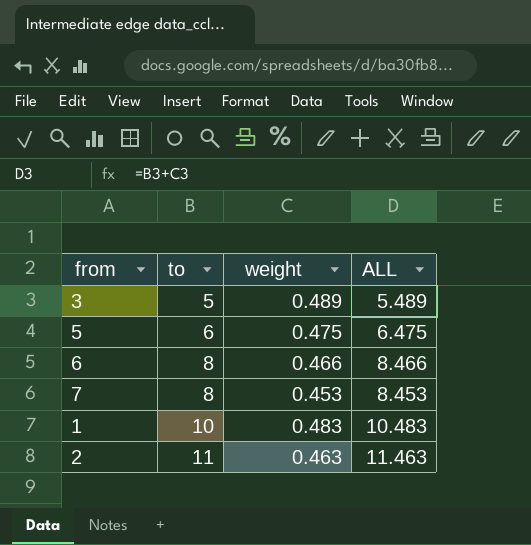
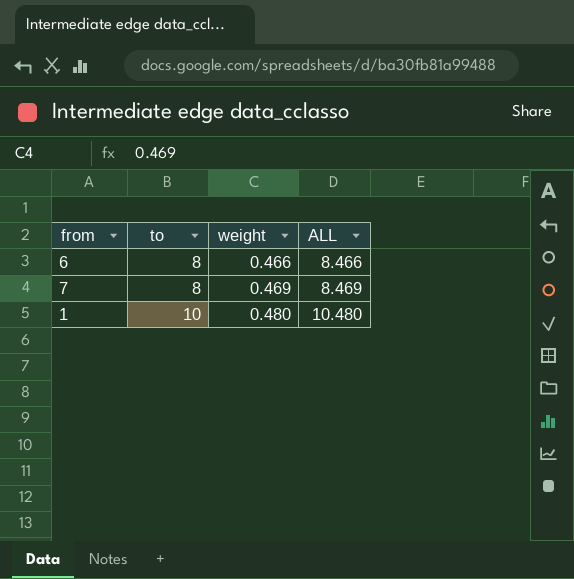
row 3: 5 | 0.489 | 5.489 -> none
row 5: 6 | 0.475 | 6.475 -> none
row 2: 11 | 0.463 | 11.463 -> none
7 | weight: 0.453 -> 0.469
7 | ALL: 8.453 -> 8.469
1 | weight: 0.483 -> 0.480
1 | ALL: 10.483 -> 10.480

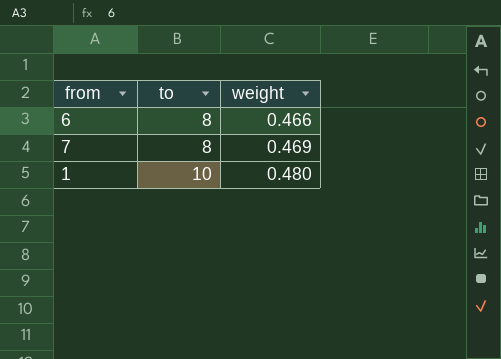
column ALL | formula: [to] + [weight] -> none

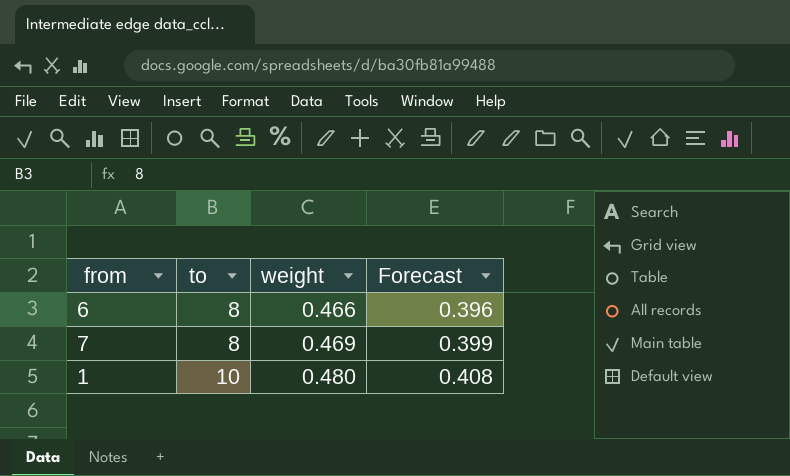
column Forecast | formula: none -> [weight] * 0.85

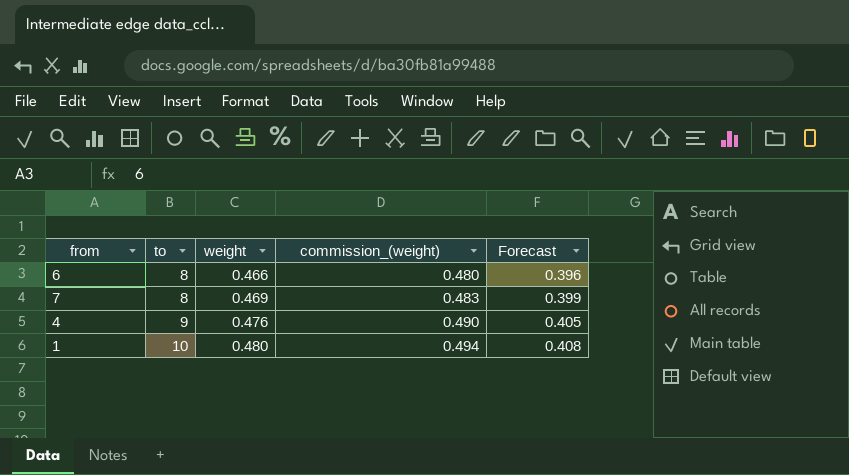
column commission_(weight) | formula: none -> [weight] * 1.03
row 4: none -> 9 | 0.476 | 0.490 | 0.405

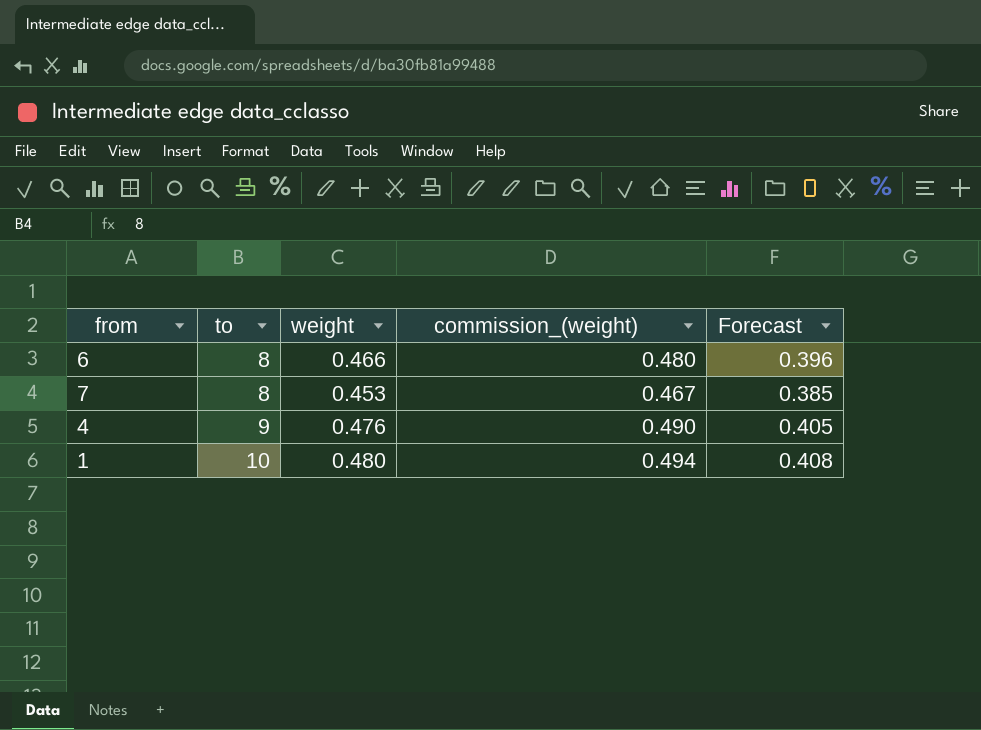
7 | weight: 0.469 -> 0.453
7 | commission_(weight): 0.483 -> 0.467
7 | Forecast: 0.399 -> 0.385

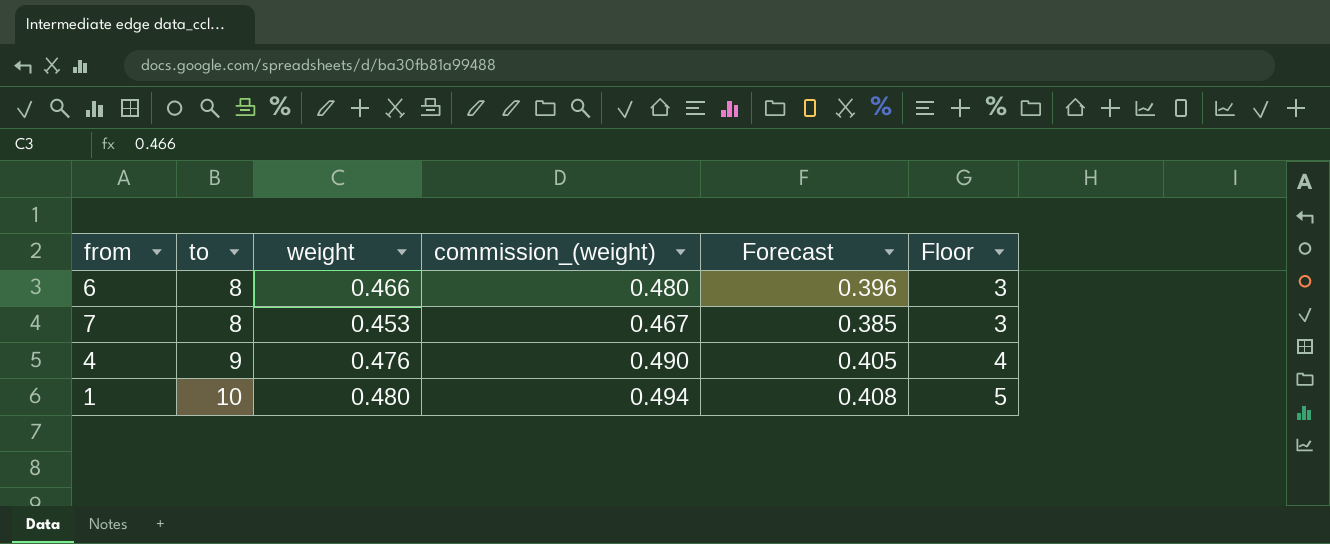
column Floor | formula: none -> [to] - 5

